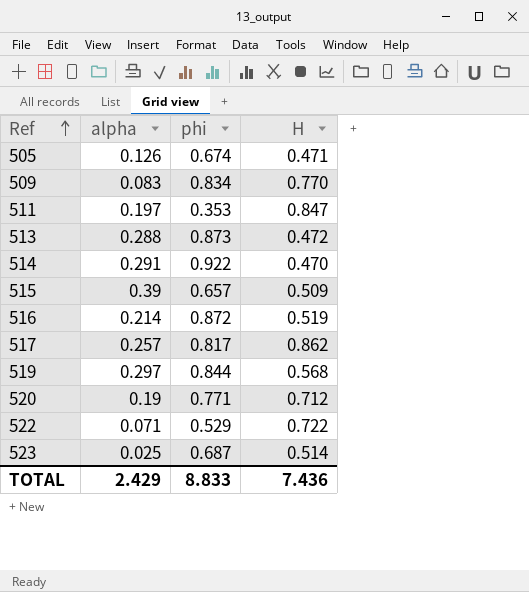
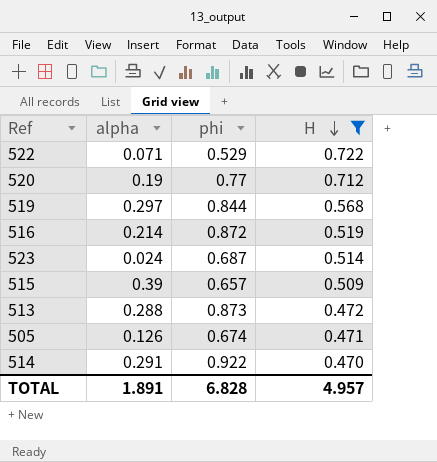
filter: none -> H <= 0.722
row order: Ref ascending -> H descending
520 | phi: 0.771 -> 0.77
523 | alpha: 0.025 -> 0.024
TOTAL | alpha: 2.429 -> 1.891
TOTAL | phi: 8.833 -> 6.828
TOTAL | H: 7.436 -> 4.957

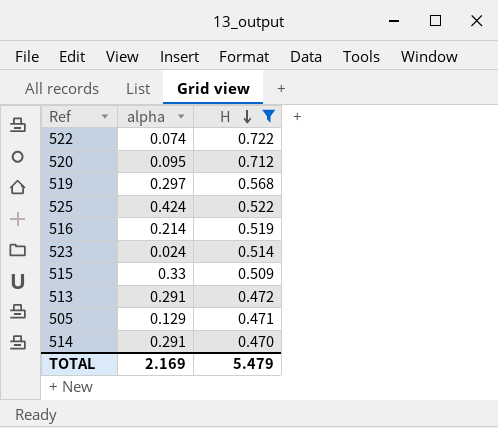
column phi | position: 3 -> none
522 | alpha: 0.071 -> 0.074
520 | alpha: 0.19 -> 0.095
row 525: none -> 0.424 | 0.522
515 | alpha: 0.39 -> 0.33
513 | alpha: 0.288 -> 0.291
505 | alpha: 0.126 -> 0.129
TOTAL | alpha: 1.891 -> 2.169
TOTAL | H: 4.957 -> 5.479

